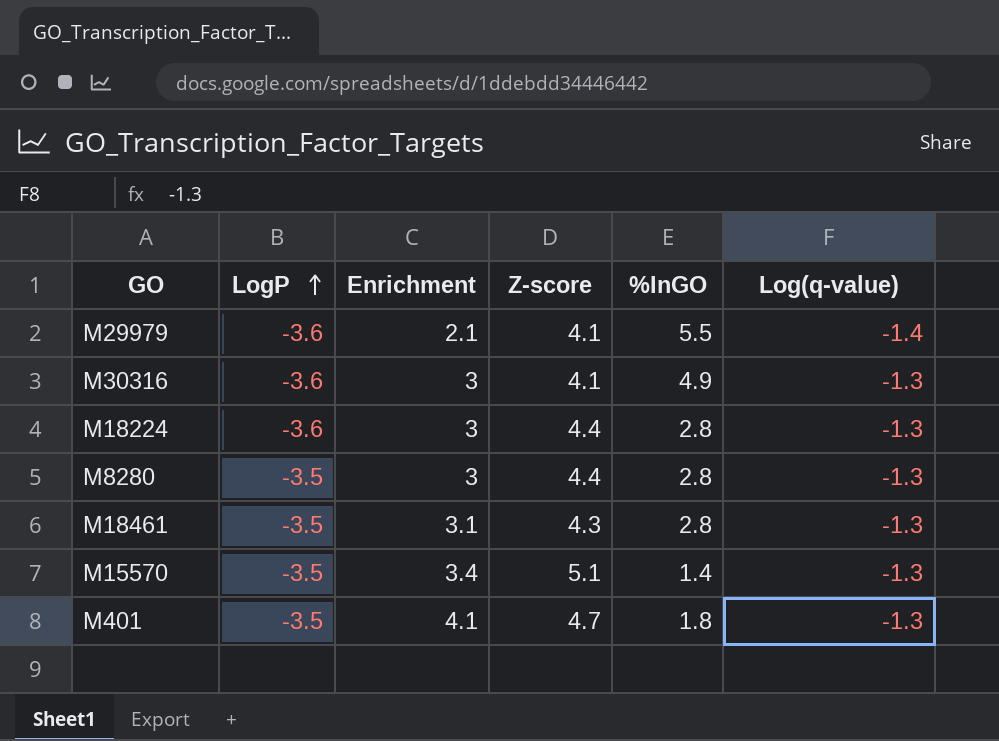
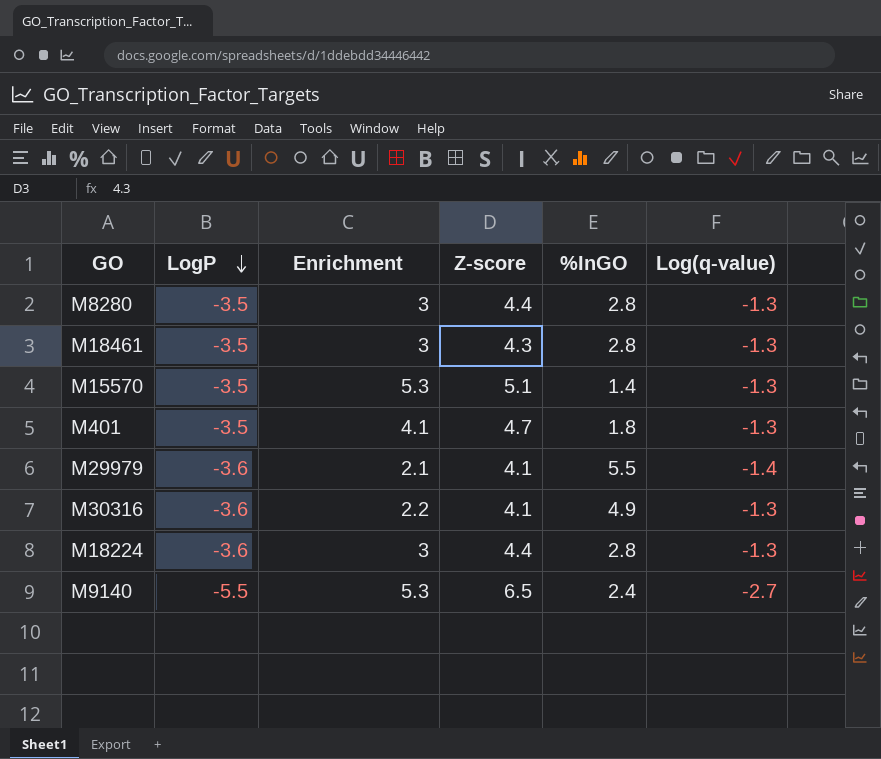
row order: LogP ascending -> LogP descending
M18461 | Enrichment: 3.1 -> 3
M15570 | Enrichment: 3.4 -> 5.3
M30316 | Enrichment: 3 -> 2.2
row M9140: none -> -5.5 | 5.3 | 6.5 | 2.4 | -2.7

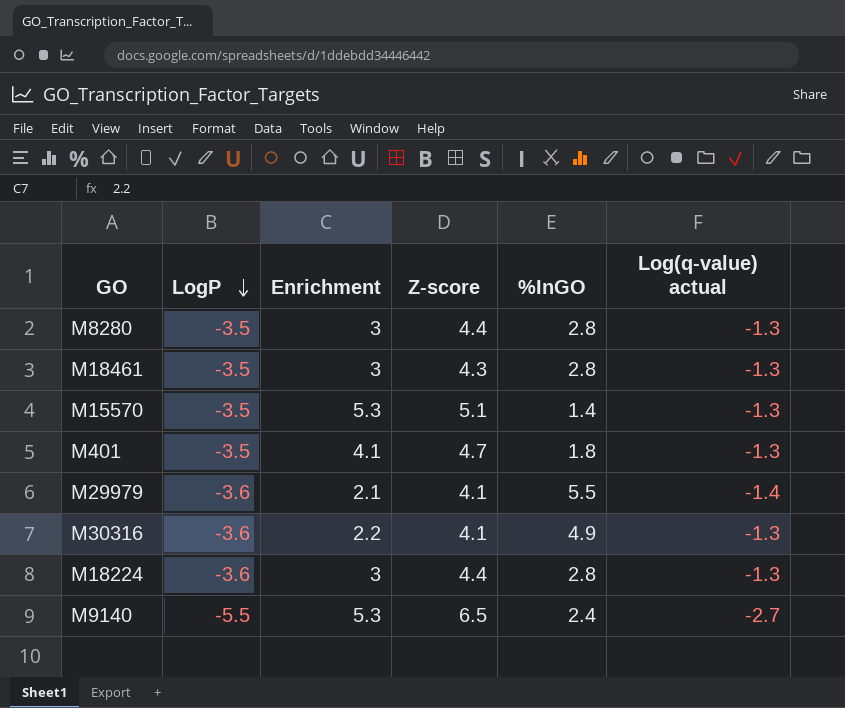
column name: Log(q-value) -> Log(q-value) actual

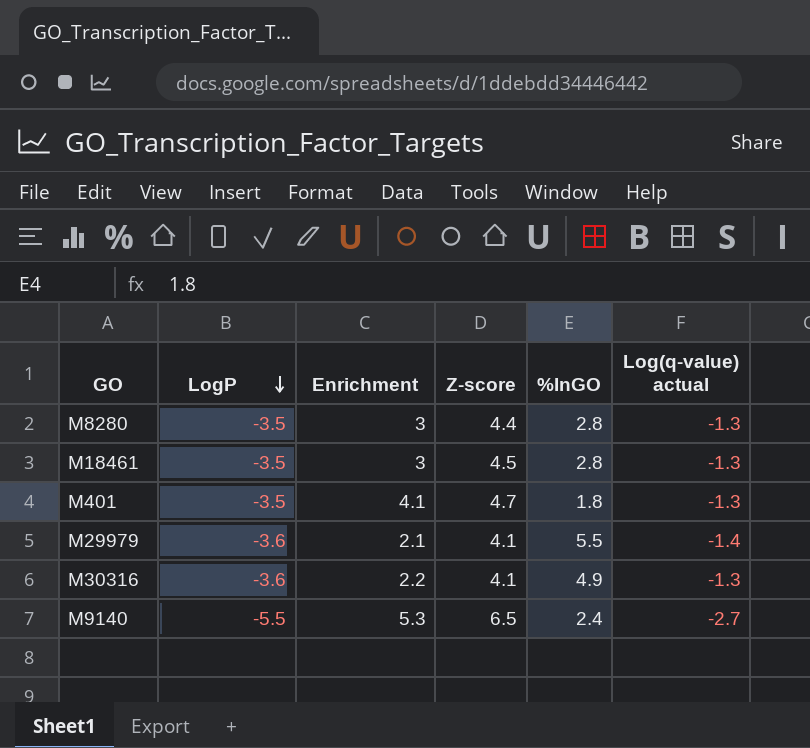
row M15570: -3.5 | 5.3 | 5.1 | 1.4 | -1.3 -> none
row M18224: -3.6 | 3 | 4.4 | 2.8 | -1.3 -> none
M18461 | Z-score: 4.3 -> 4.5

